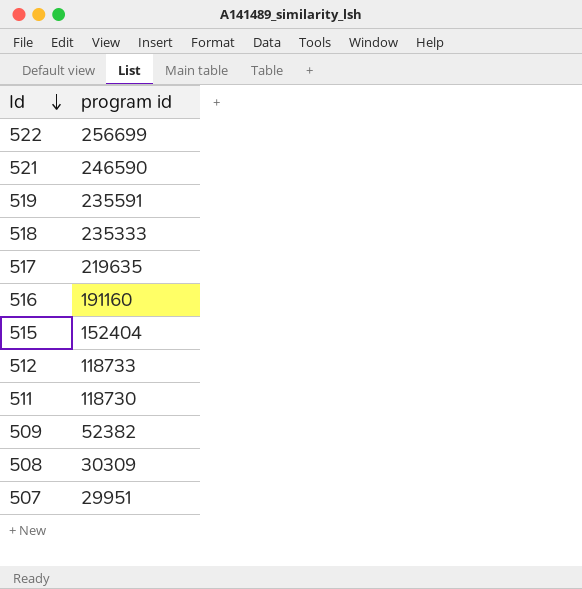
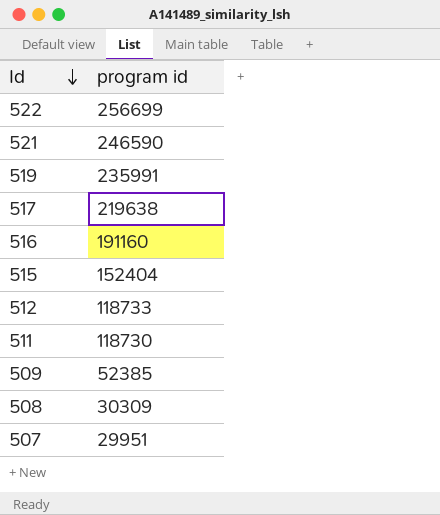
row 518: 235333 -> none
519 | program id: 235591 -> 235991
517 | program id: 219635 -> 219638
509 | program id: 52382 -> 52385

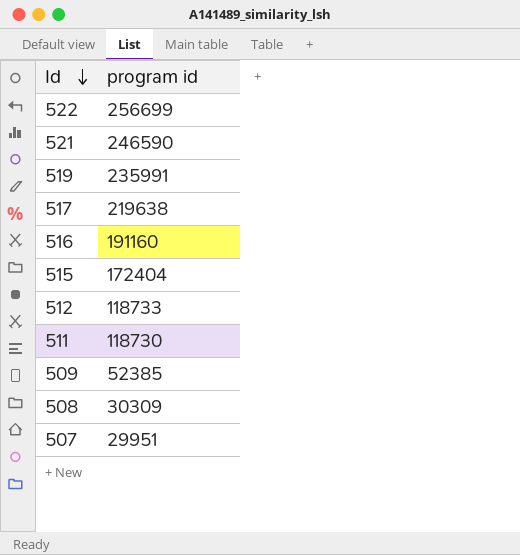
515 | program id: 152404 -> 172404

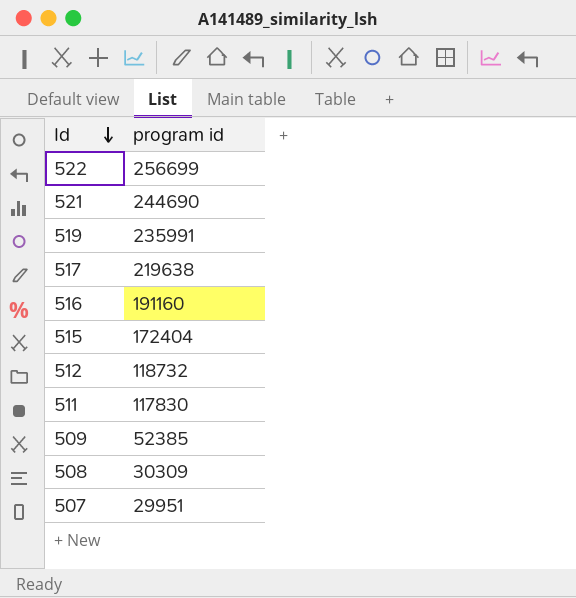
521 | program id: 246590 -> 244690
512 | program id: 118733 -> 118732
511 | program id: 118730 -> 117830

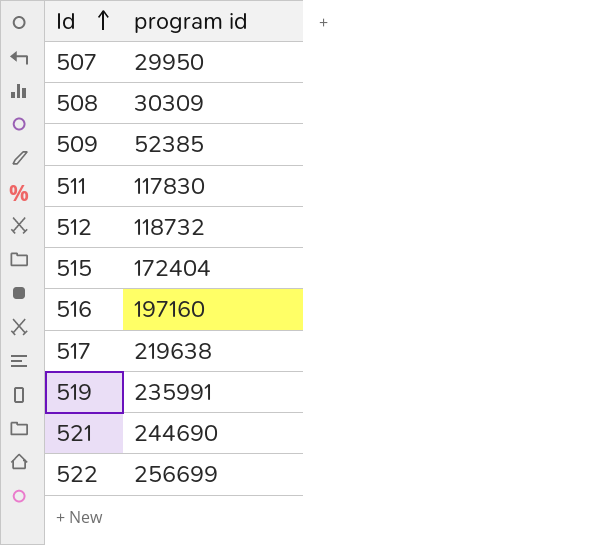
row order: Id descending -> Id ascending
507 | program id: 29951 -> 29950
516 | program id: 191160 -> 197160

